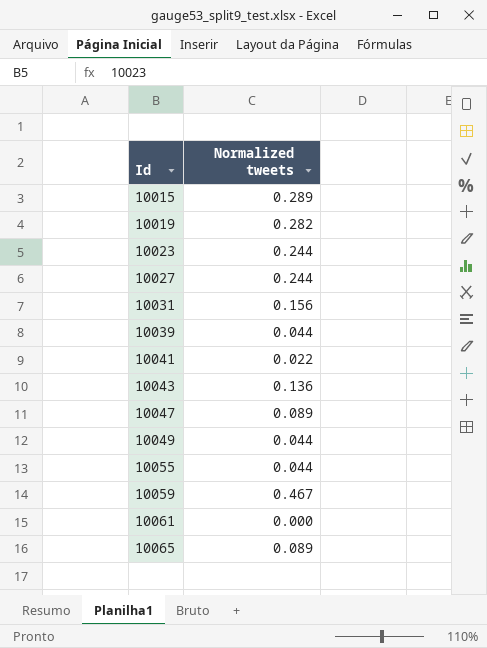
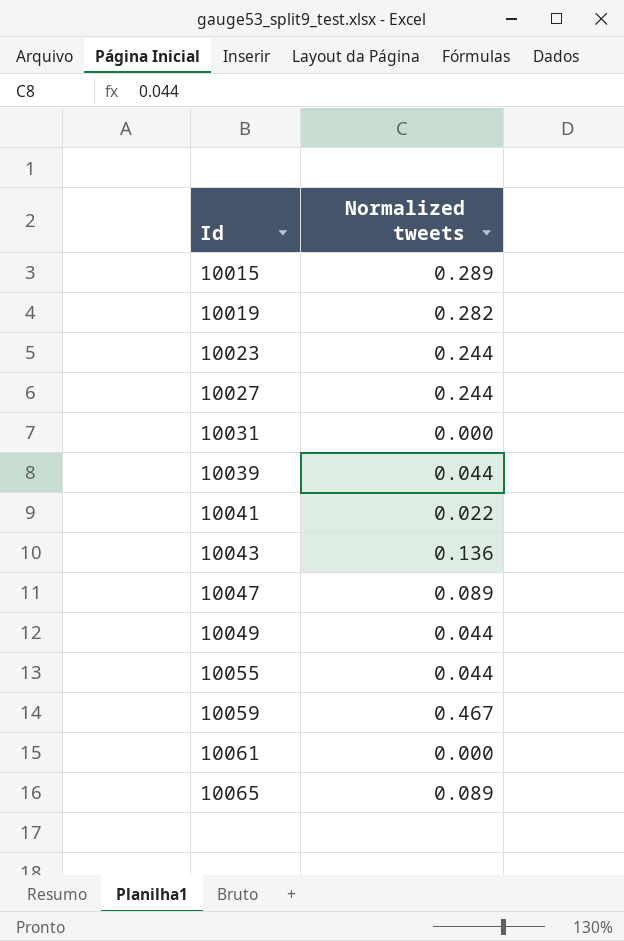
10031 | Normalized tweets: 0.156 -> 0.000

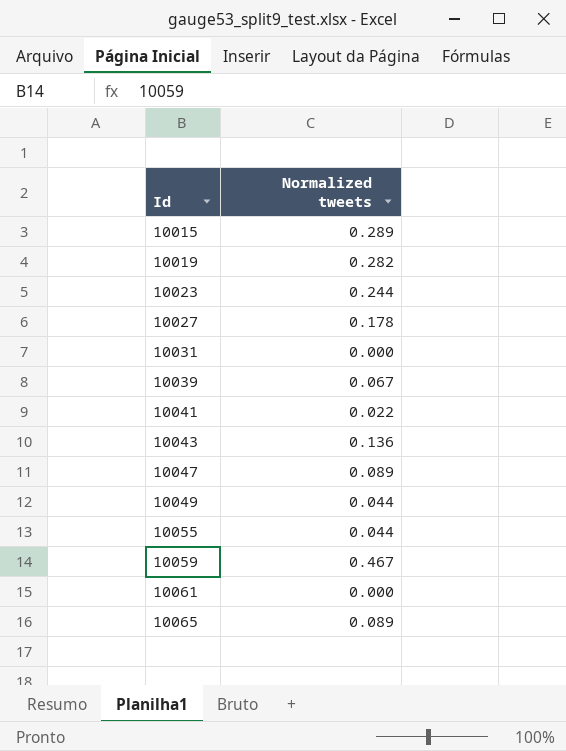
10027 | Normalized tweets: 0.244 -> 0.178
10039 | Normalized tweets: 0.044 -> 0.067

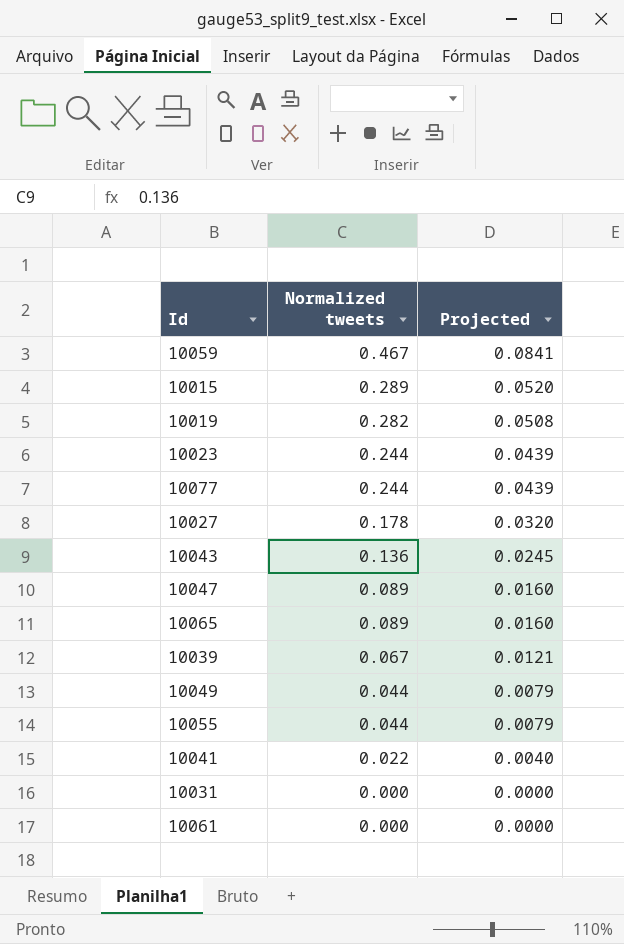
row order: Id ascending -> Normalized tweets descending
column Projected | formula: none -> [Normalized tweets] * 0.18
row 10077: none -> 0.244 | 0.0439

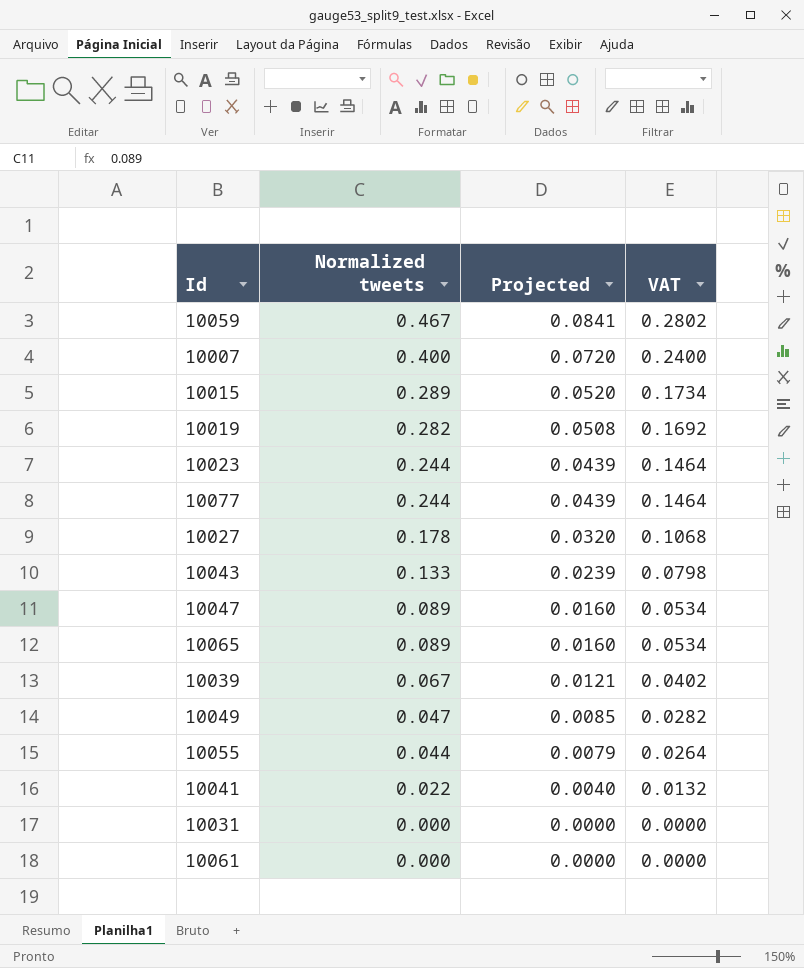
column VAT | formula: none -> [Normalized tweets] * 0.6
row 10007: none -> 0.400 | 0.0720 | 0.2400
10043 | Normalized tweets: 0.136 -> 0.133
10043 | Projected: 0.0245 -> 0.0239
10049 | Normalized tweets: 0.044 -> 0.047
10049 | Projected: 0.0079 -> 0.0085

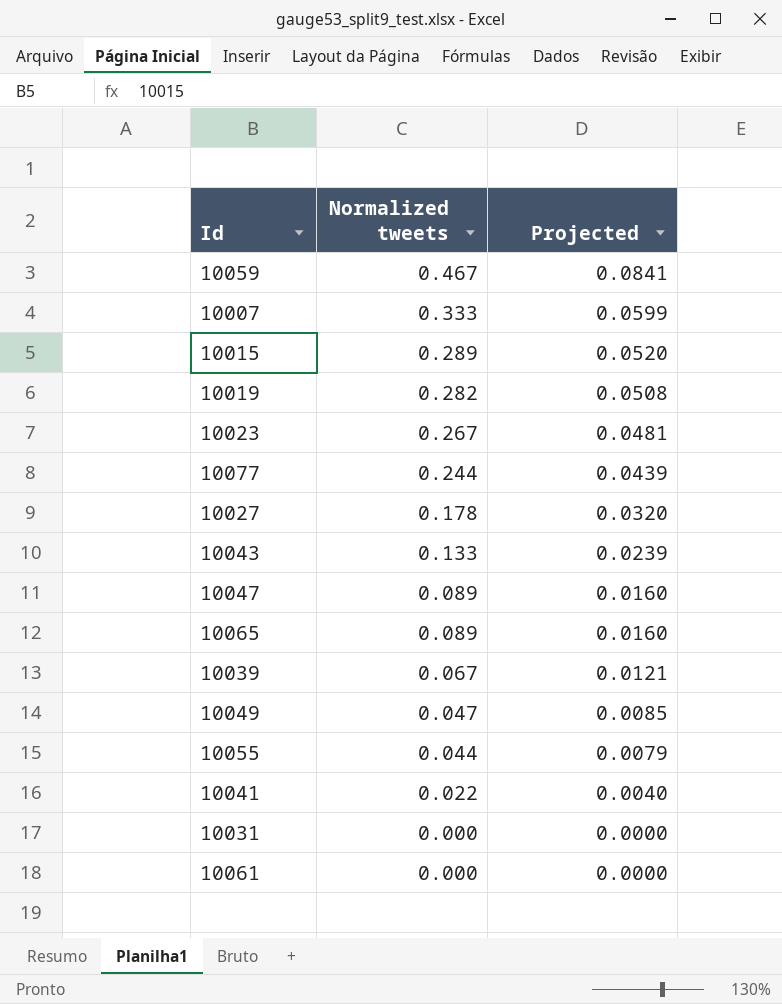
column VAT | formula: [Normalized tweets] * 0.6 -> none
10007 | Normalized tweets: 0.400 -> 0.333
10007 | Projected: 0.0720 -> 0.0599
10023 | Normalized tweets: 0.244 -> 0.267
10023 | Projected: 0.0439 -> 0.0481

